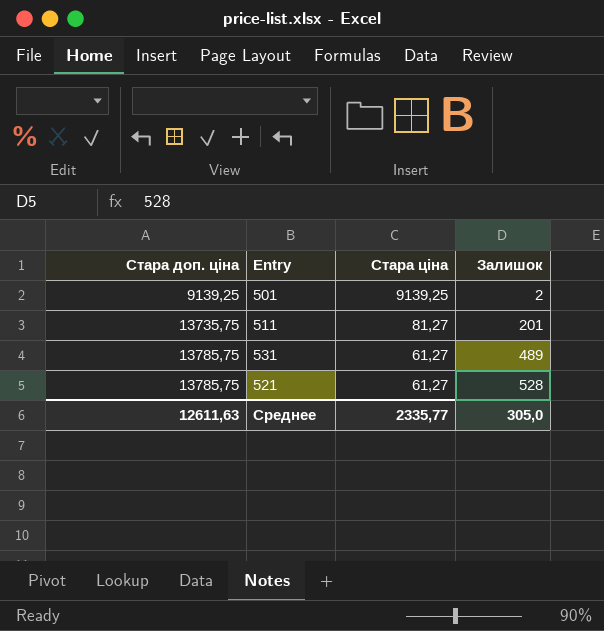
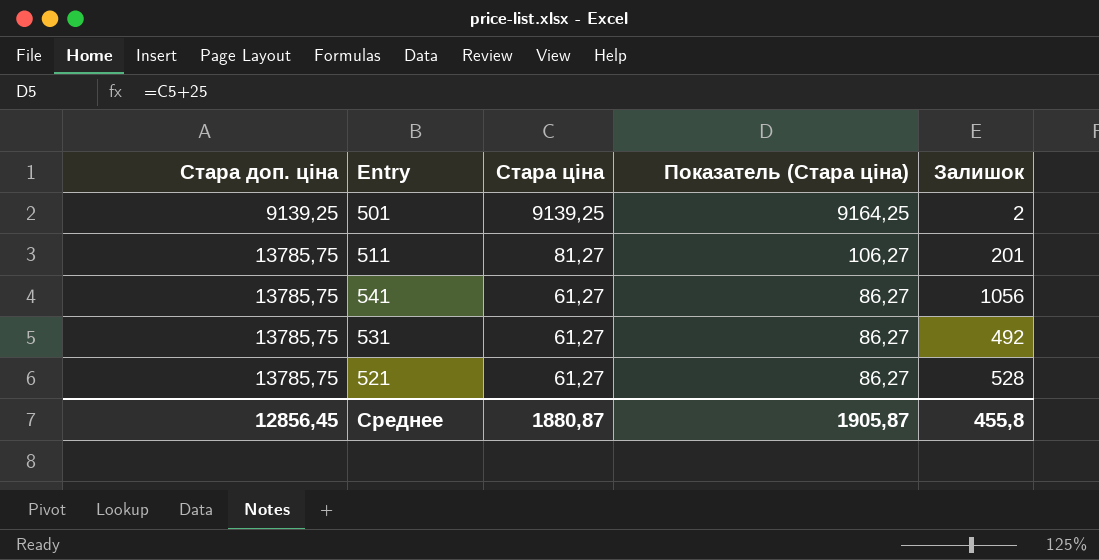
column Показатель (Стара ціна) | formula: none -> [Стара ціна] + 25
511 | Стара доп. ціна: 13735,75 -> 13785,75
row 541: none -> 13785,75 | 61,27 | 86,27 | 1056
531 | Залишок: 489 -> 492
Среднее | Стара доп. ціна: 12611,63 -> 12856,45
Среднее | Стара ціна: 2335,77 -> 1880,87
Среднее | Залишок: 305,0 -> 455,8

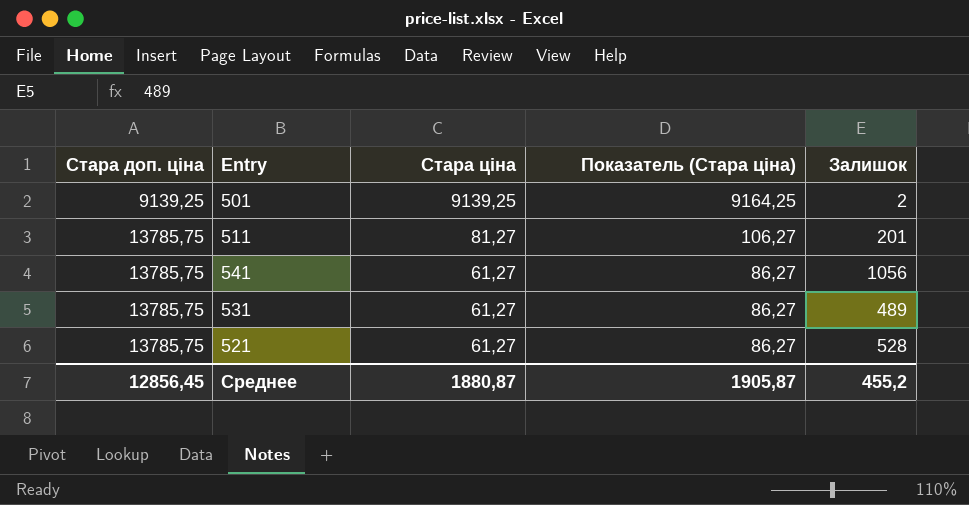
531 | Залишок: 492 -> 489
Среднее | Залишок: 455,8 -> 455,2

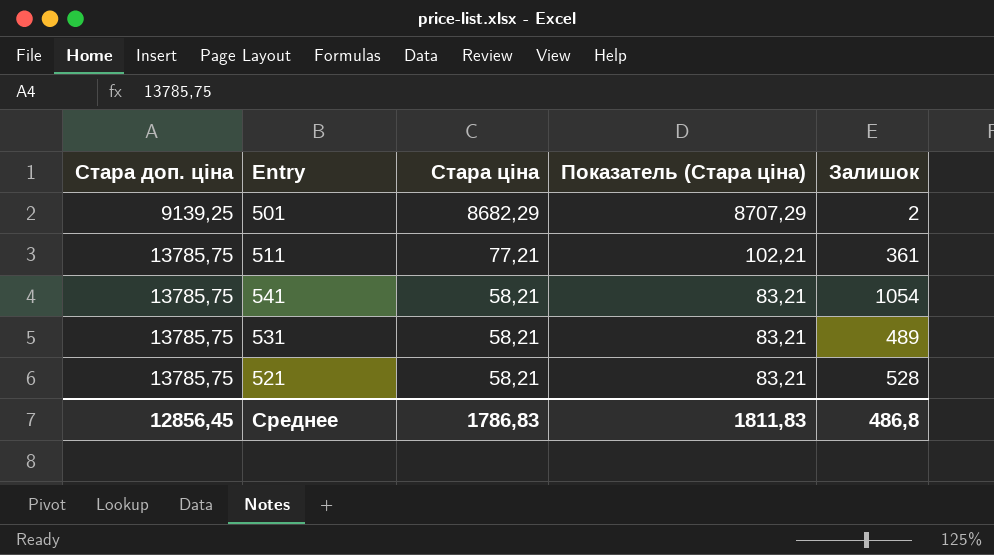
501 | Стара ціна: 9139,25 -> 8682,29
501 | Показатель (Стара ціна): 9164,25 -> 8707,29
511 | Стара ціна: 81,27 -> 77,21
511 | Показатель (Стара ціна): 106,27 -> 102,21
511 | Залишок: 201 -> 361
541 | Стара ціна: 61,27 -> 58,21
541 | Показатель (Стара ціна): 86,27 -> 83,21
541 | Залишок: 1056 -> 1054
531 | Стара ціна: 61,27 -> 58,21
531 | Показатель (Стара ціна): 86,27 -> 83,21
521 | Стара ціна: 61,27 -> 58,21
521 | Показатель (Стара ціна): 86,27 -> 83,21
Среднее | Стара ціна: 1880,87 -> 1786,83
Среднее | Показатель (Стара ціна): 1905,87 -> 1811,83
Среднее | Залишок: 455,2 -> 486,8

